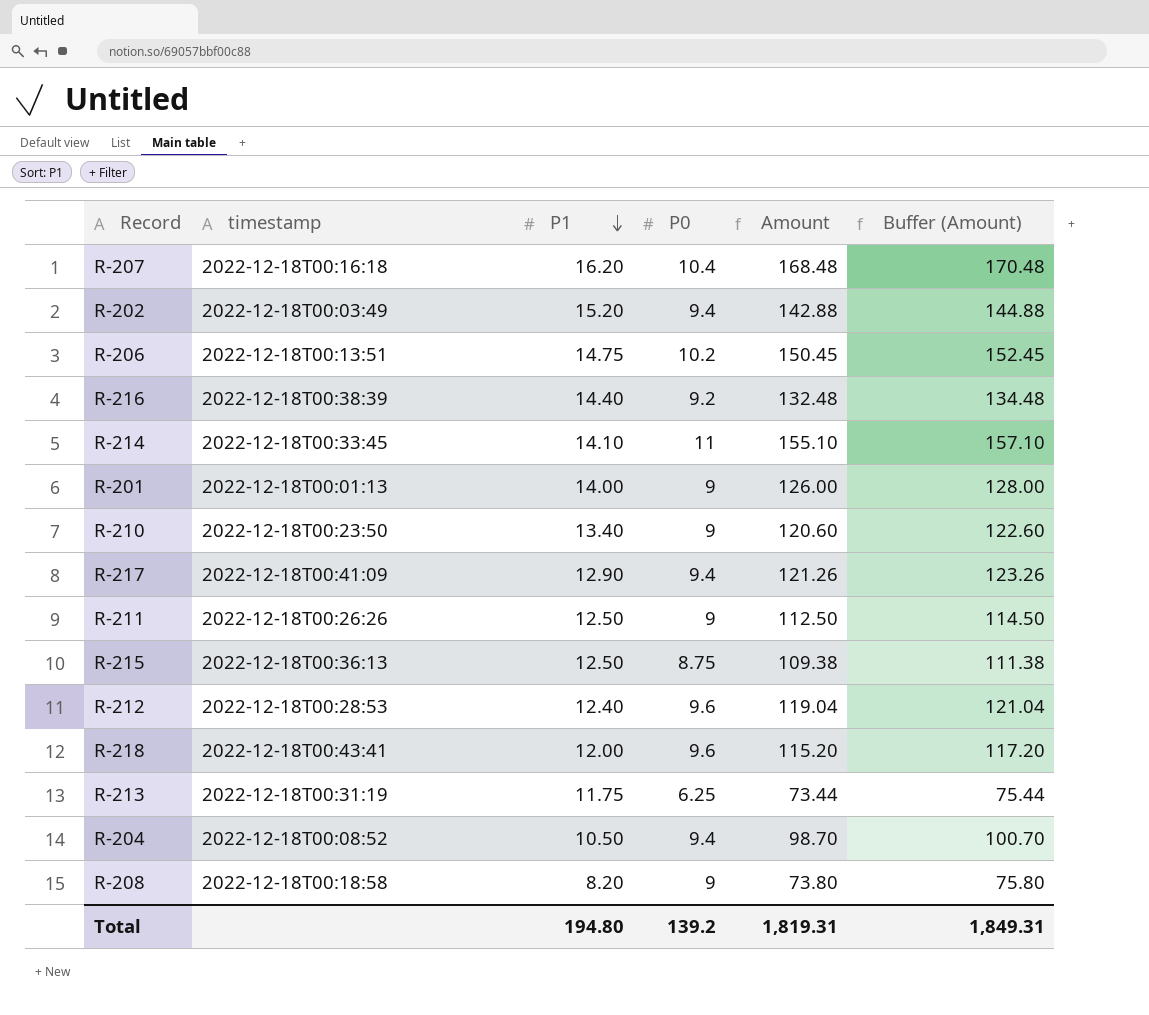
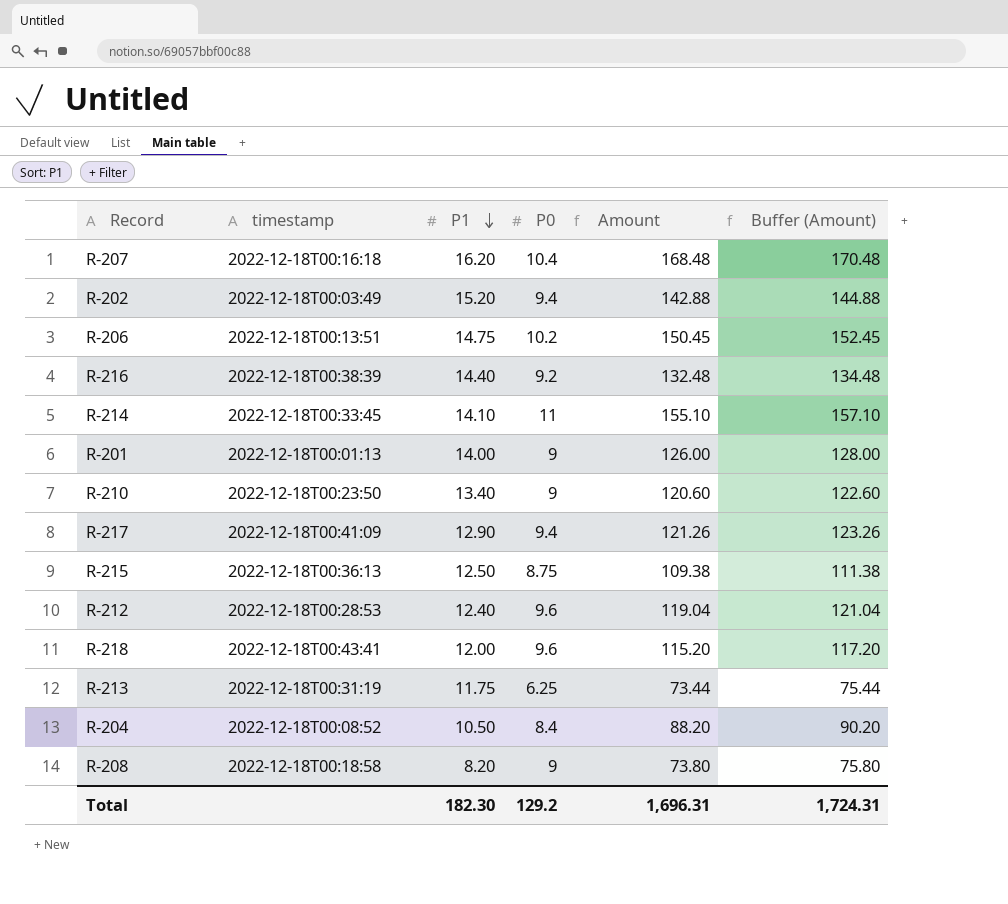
row R-211: 2022-12-18T00:26:26 | 12.50 | 9 | 112.50 | 114.50 -> none
R-204 | P0: 9.4 -> 8.4
R-204 | Amount: 98.70 -> 88.20
R-204 | Buffer (Amount): 100.70 -> 90.20
Total | P1: 194.80 -> 182.30
Total | P0: 139.2 -> 129.2
Total | Amount: 1,819.31 -> 1,696.31
Total | Buffer (Amount): 1,849.31 -> 1,724.31

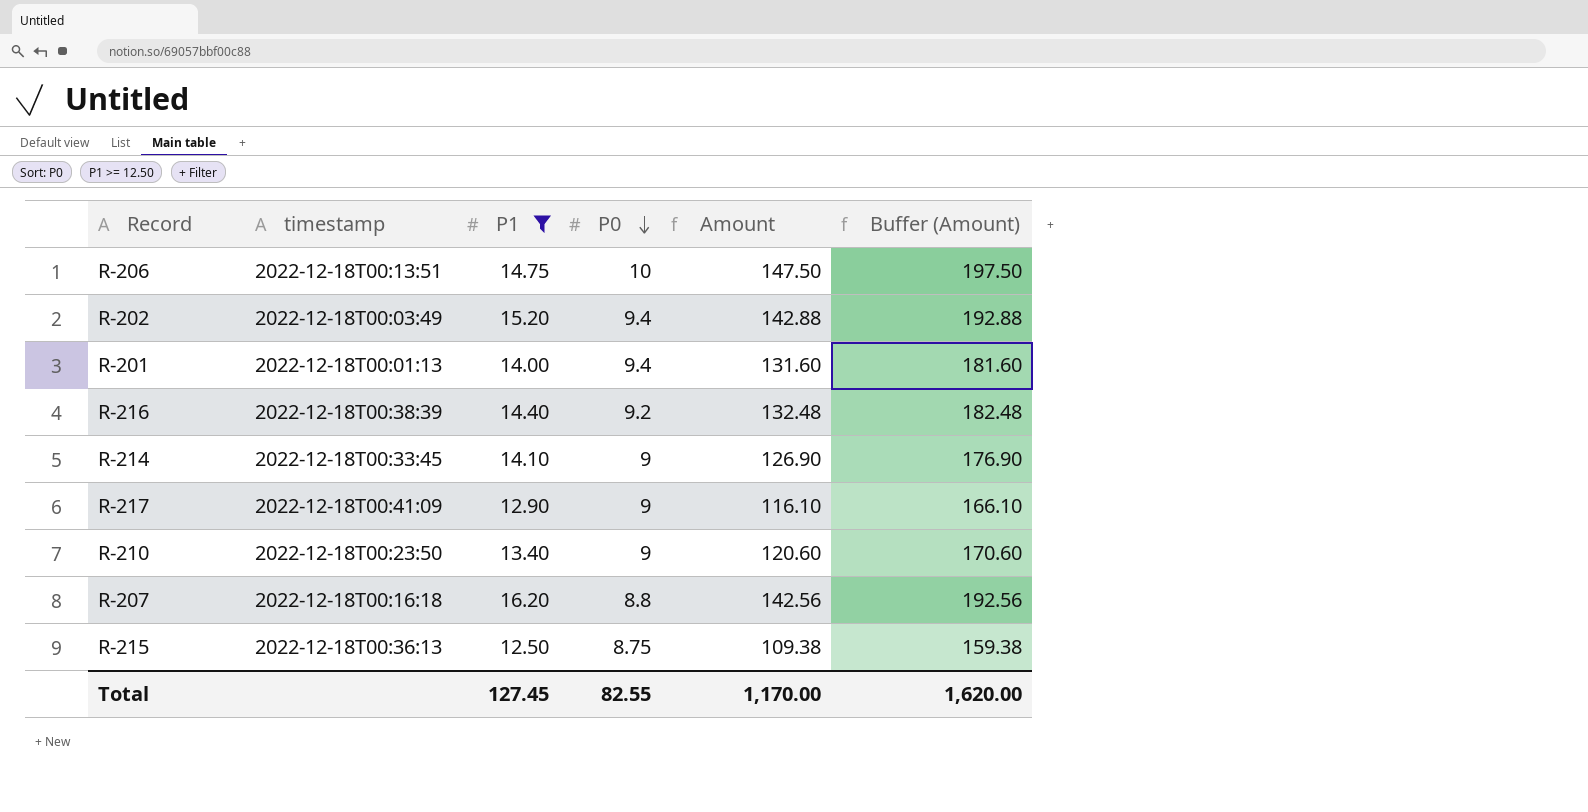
filter: none -> P1 >= 12.50
row order: P1 descending -> P0 descending
column Buffer (Amount) | formula: [Amount] + 2 -> [Amount] + 50
R-206 | P0: 10.2 -> 10
R-206 | Amount: 150.45 -> 147.50
R-201 | P0: 9 -> 9.4
R-201 | Amount: 126.00 -> 131.60
R-214 | P0: 11 -> 9
R-214 | Amount: 155.10 -> 126.90
R-217 | P0: 9.4 -> 9
R-217 | Amount: 121.26 -> 116.10
R-207 | P0: 10.4 -> 8.8
R-207 | Amount: 168.48 -> 142.56
Total | P1: 182.30 -> 127.45
Total | P0: 129.2 -> 82.55
Total | Amount: 1,696.31 -> 1,170.00
Total | Buffer (Amount): 1,724.31 -> 1,620.00

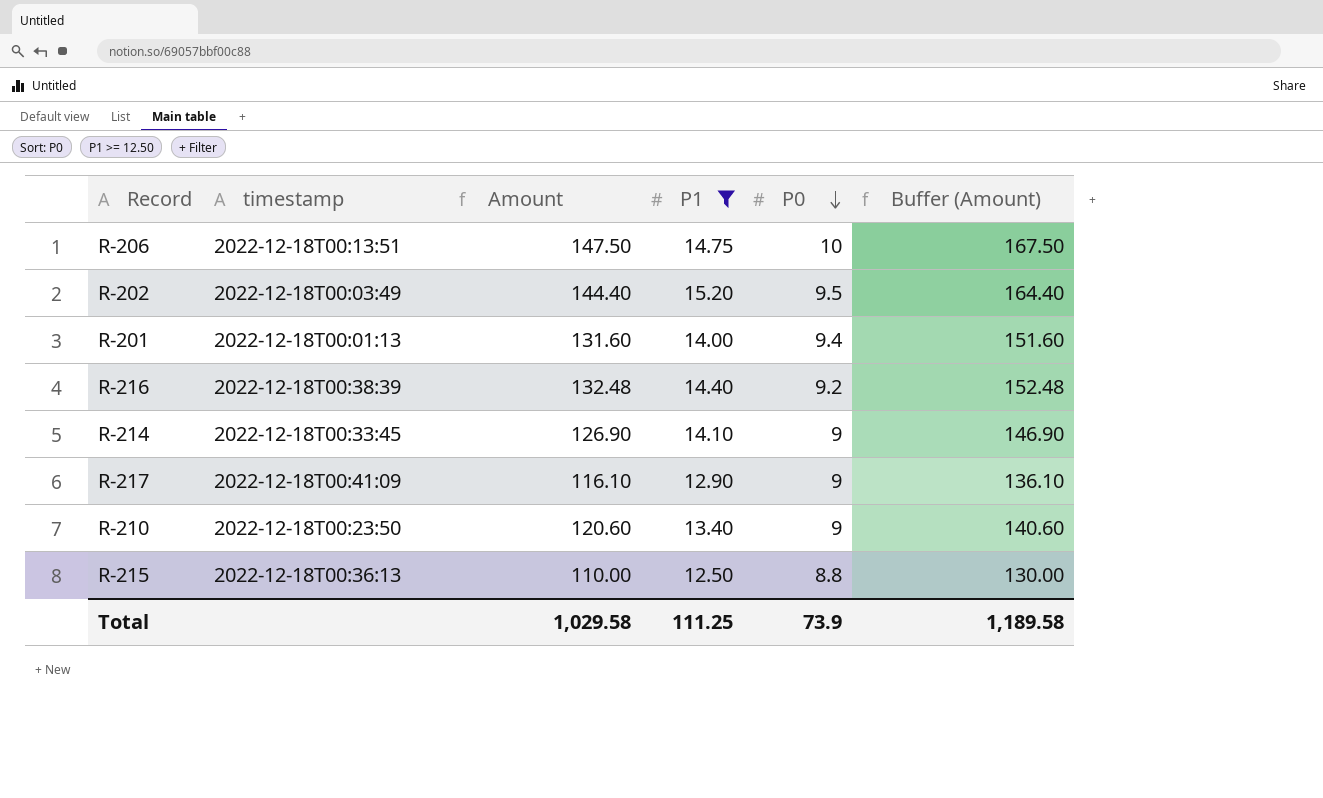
column Amount | position: 5 -> 3
column Buffer (Amount) | formula: [Amount] + 50 -> [Amount] + 20
row R-207: 2022-12-18T00:16:18 | 16.20 | 8.8 | 142.56 | 192.56 -> none
R-202 | Amount: 142.88 -> 144.40
R-202 | P0: 9.4 -> 9.5
R-215 | Amount: 109.38 -> 110.00
R-215 | P0: 8.75 -> 8.8
Total | Amount: 1,170.00 -> 1,029.58
Total | P1: 127.45 -> 111.25
Total | P0: 82.55 -> 73.9
Total | Buffer (Amount): 1,620.00 -> 1,189.58

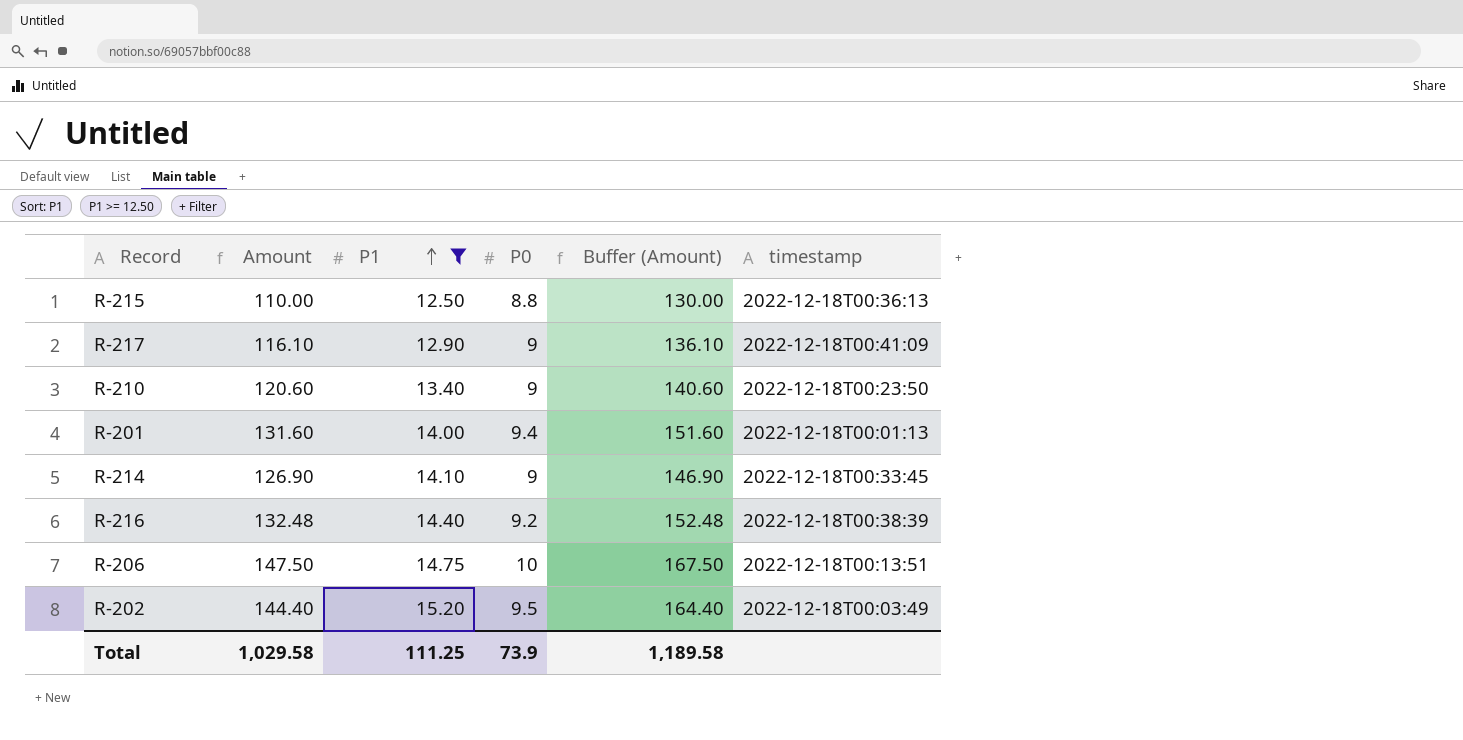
row order: P0 descending -> P1 ascending
column timestamp | position: 2 -> 6

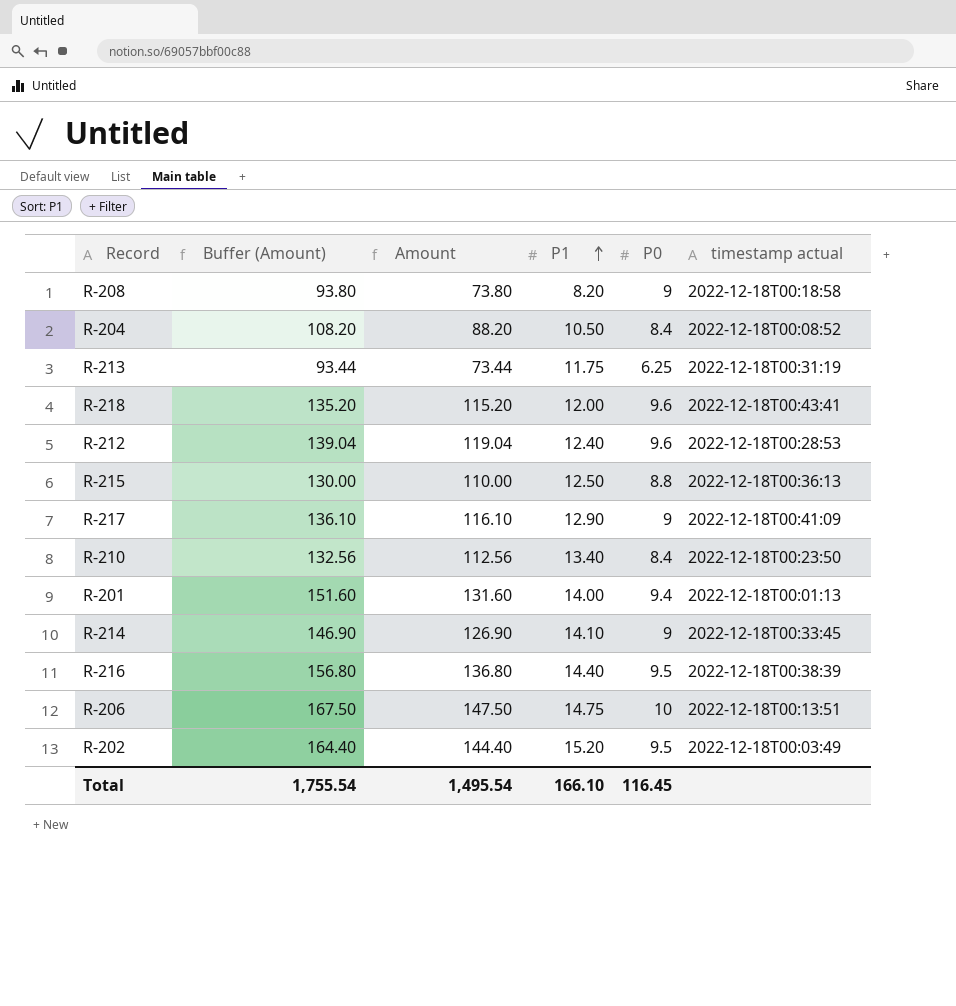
filter: P1 >= 12.50 -> none
column Buffer (Amount) | position: 5 -> 2
column name: timestamp -> timestamp actual
R-210 | Buffer (Amount): 140.60 -> 132.56
R-210 | Amount: 120.60 -> 112.56
R-210 | P0: 9 -> 8.4
R-216 | Buffer (Amount): 152.48 -> 156.80
R-216 | Amount: 132.48 -> 136.80
R-216 | P0: 9.2 -> 9.5
Total | Buffer (Amount): 1,189.58 -> 1,755.54
Total | Amount: 1,029.58 -> 1,495.54
Total | P1: 111.25 -> 166.10
Total | P0: 73.9 -> 116.45

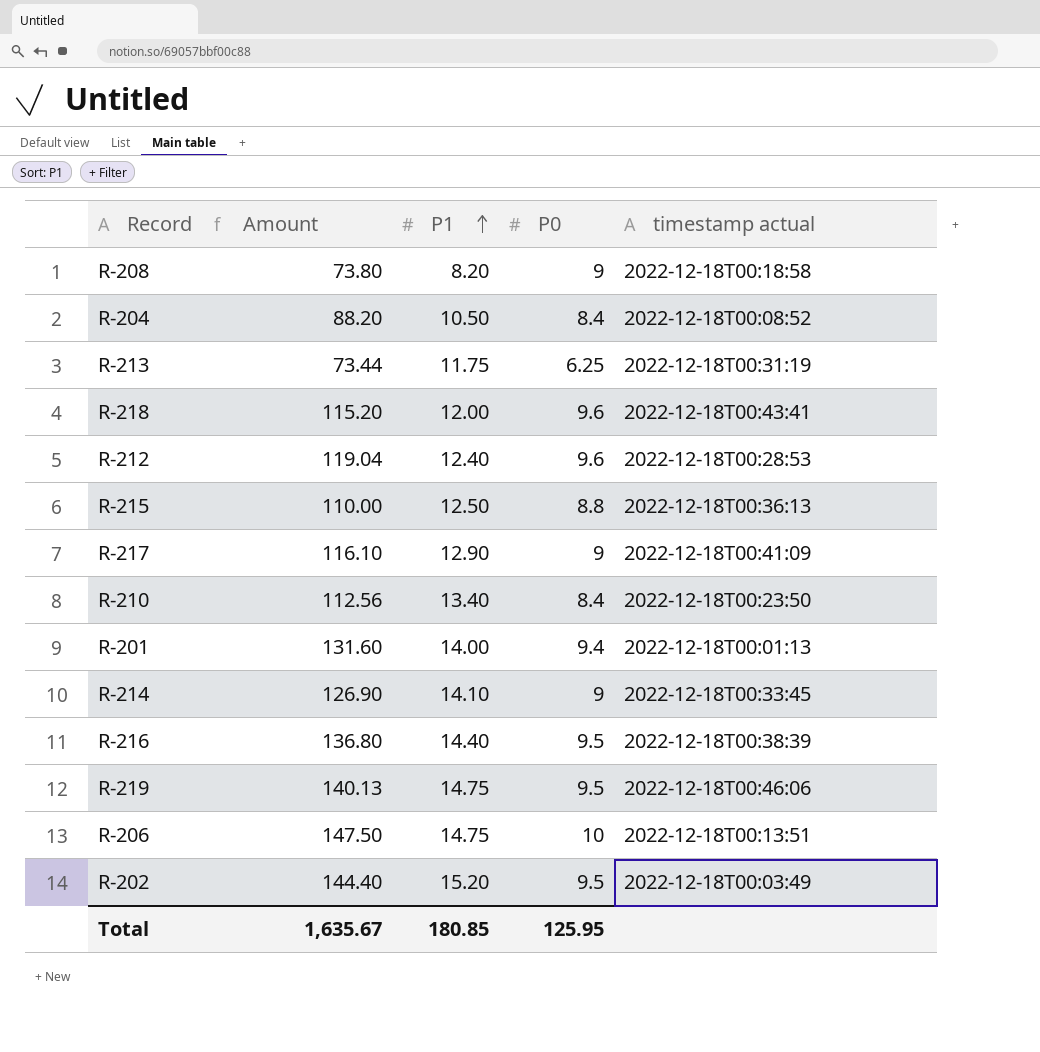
column Buffer (Amount) | formula: [Amount] + 20 -> none
row R-219: none -> 140.13 | 14.75 | 9.5 | 2022-12-18T00:46:06
Total | Amount: 1,495.54 -> 1,635.67
Total | P1: 166.10 -> 180.85
Total | P0: 116.45 -> 125.95

